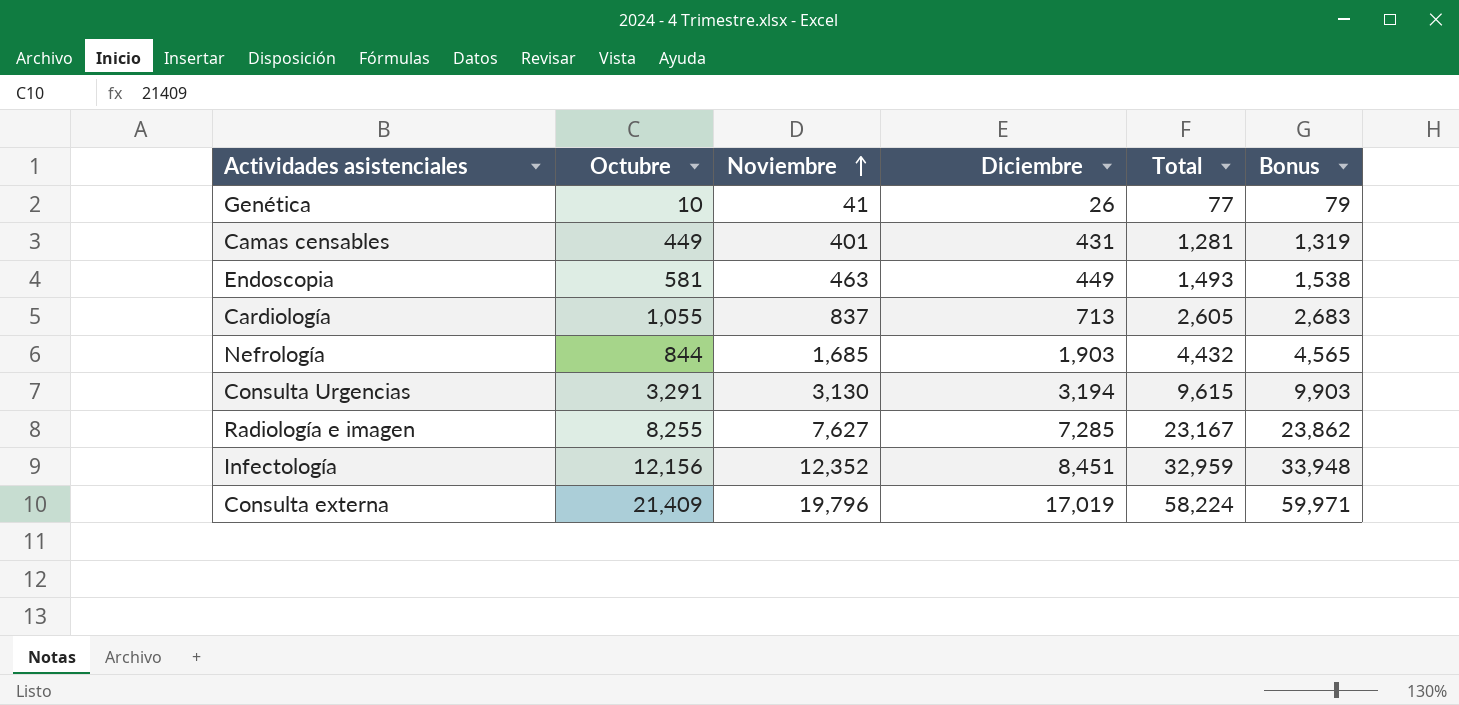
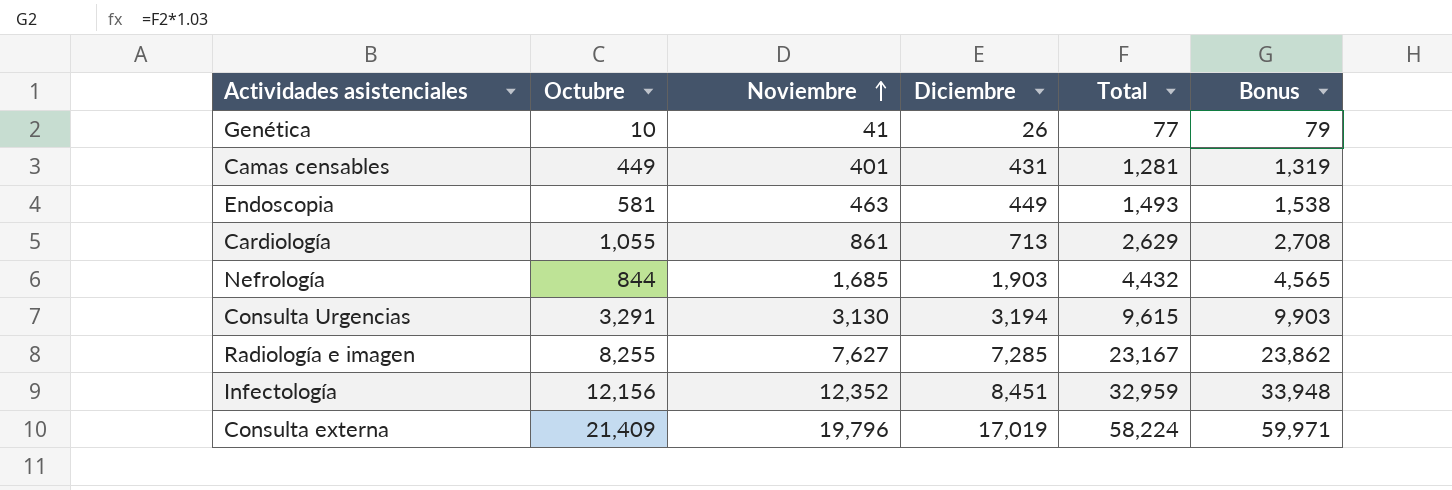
Cardiología | Noviembre: 837 -> 861
Cardiología | Total: 2,605 -> 2,629
Cardiología | Bonus: 2,683 -> 2,708

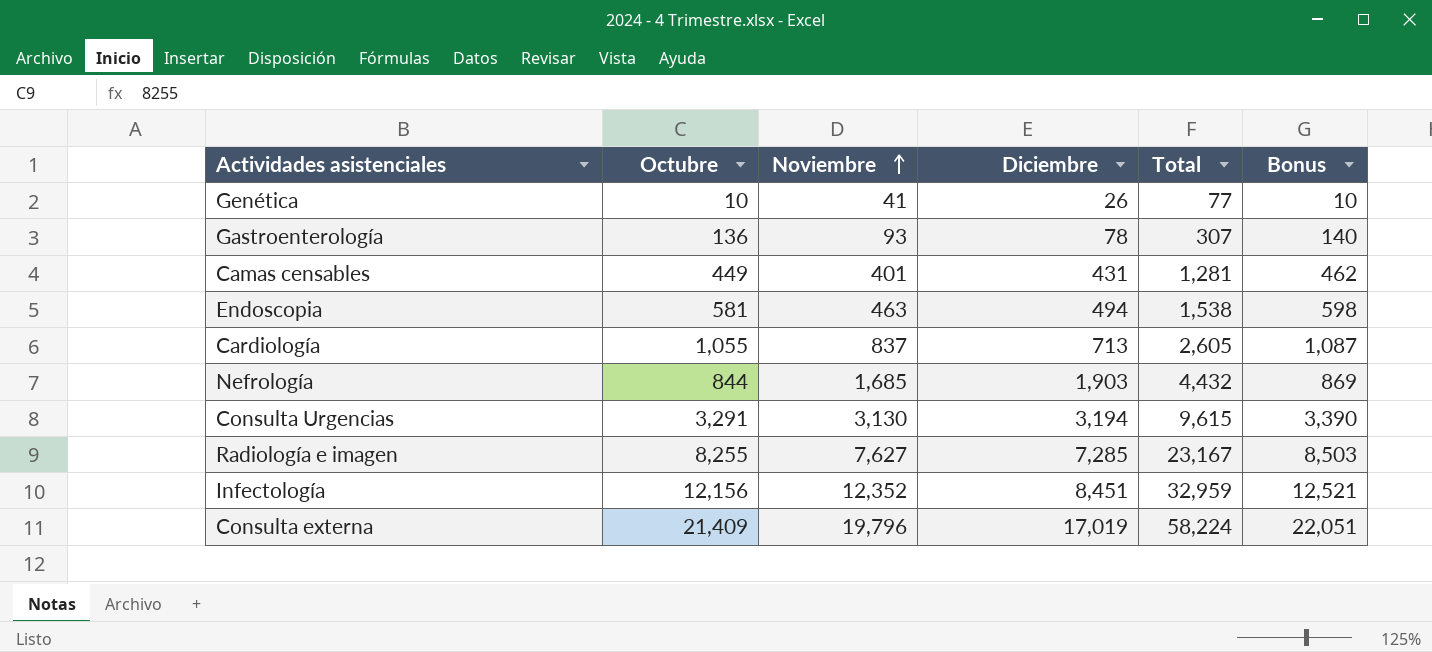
column Bonus | formula: [Total] * 1.03 -> [Octubre] * 1.03
row Gastroenterología: none -> 136 | 93 | 78 | 307 | 140
Endoscopia | Diciembre: 449 -> 494
Endoscopia | Total: 1,493 -> 1,538
Cardiología | Noviembre: 861 -> 837
Cardiología | Total: 2,629 -> 2,605

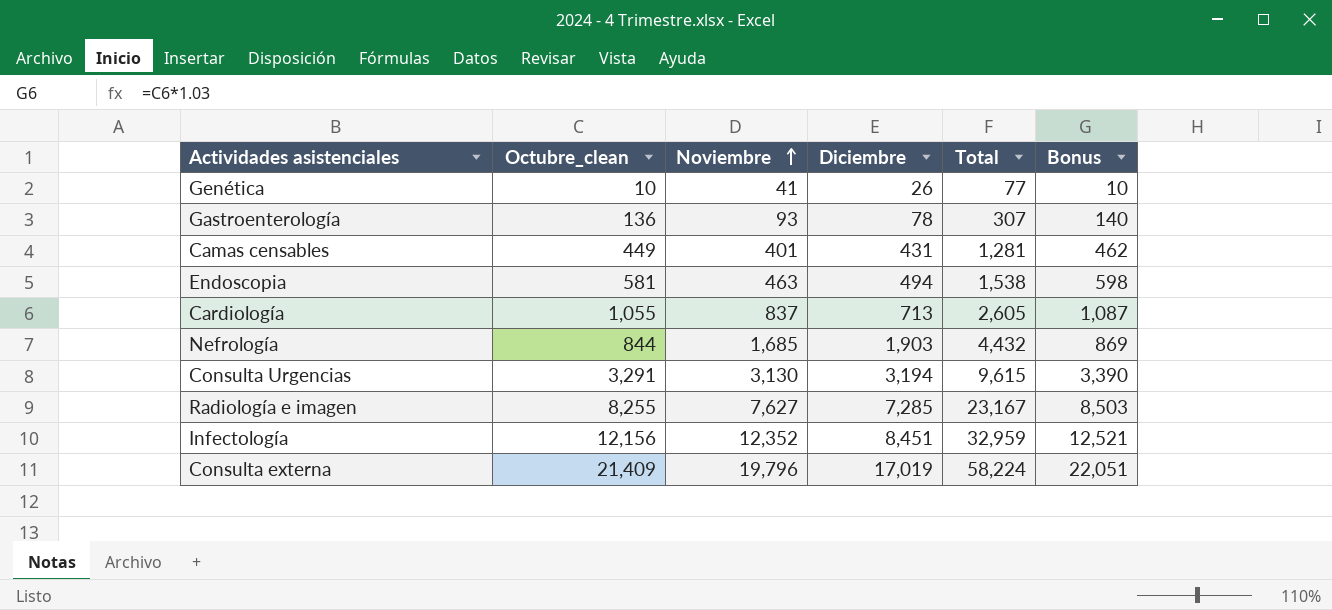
column name: Octubre -> Octubre_clean

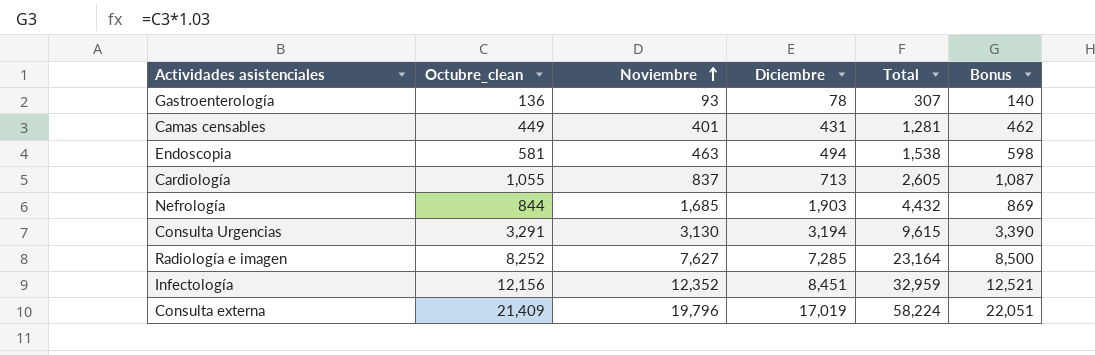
row Genética: 10 | 41 | 26 | 77 | 10 -> none
Radiología e imagen | Octubre_clean: 8,255 -> 8,252
Radiología e imagen | Total: 23,167 -> 23,164
Radiología e imagen | Bonus: 8,503 -> 8,500

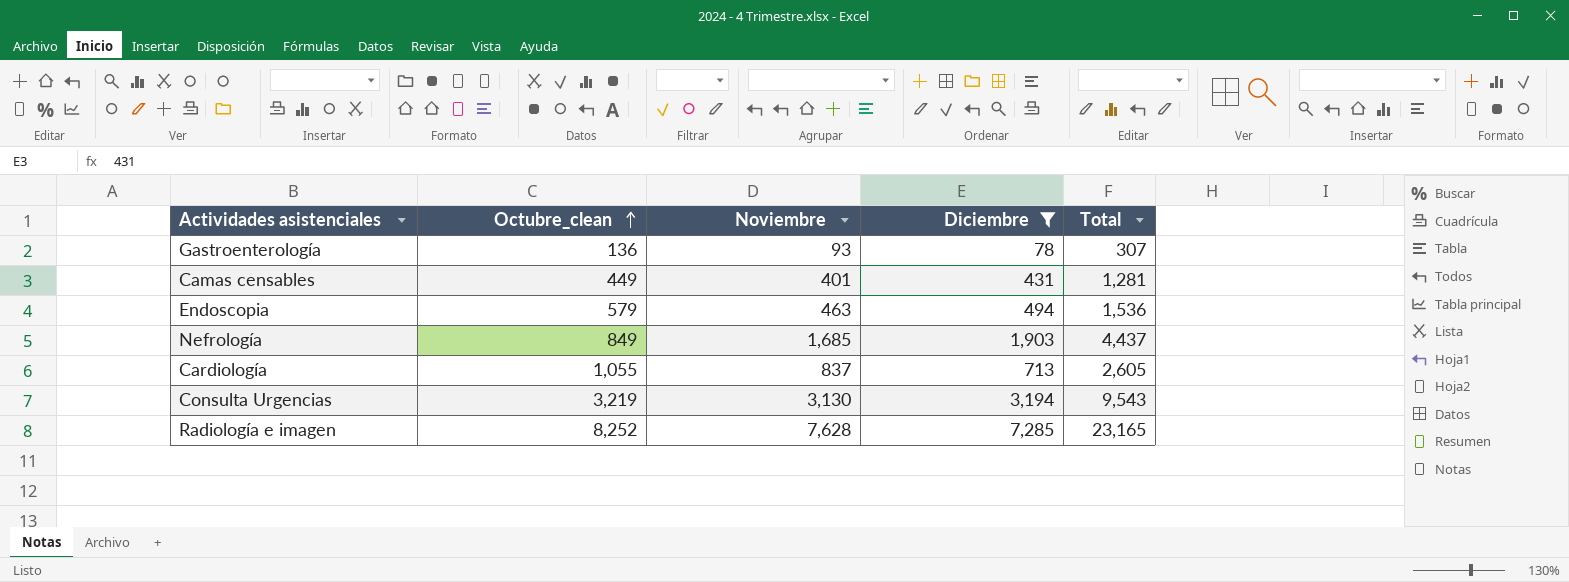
filter: none -> Diciembre <= 7,285
row order: Noviembre ascending -> Octubre_clean ascending
column Bonus | formula: [Octubre_clean] * 1.03 -> none
Endoscopia | Octubre_clean: 581 -> 579
Endoscopia | Total: 1,538 -> 1,536
Nefrología | Octubre_clean: 844 -> 849
Nefrología | Total: 4,432 -> 4,437
Consulta Urgencias | Octubre_clean: 3,291 -> 3,219
Consulta Urgencias | Total: 9,615 -> 9,543
Radiología e imagen | Noviembre: 7,627 -> 7,628
Radiología e imagen | Total: 23,164 -> 23,165

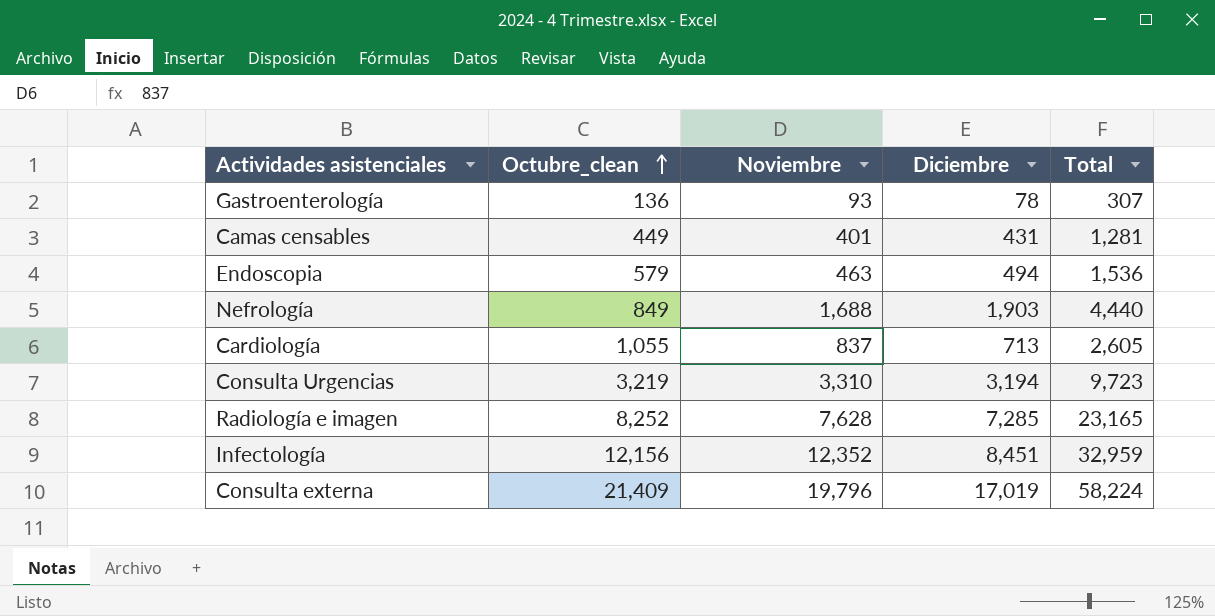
filter: Diciembre <= 7,285 -> none
Nefrología | Noviembre: 1,685 -> 1,688
Nefrología | Total: 4,437 -> 4,440
Consulta Urgencias | Noviembre: 3,130 -> 3,310
Consulta Urgencias | Total: 9,543 -> 9,723

